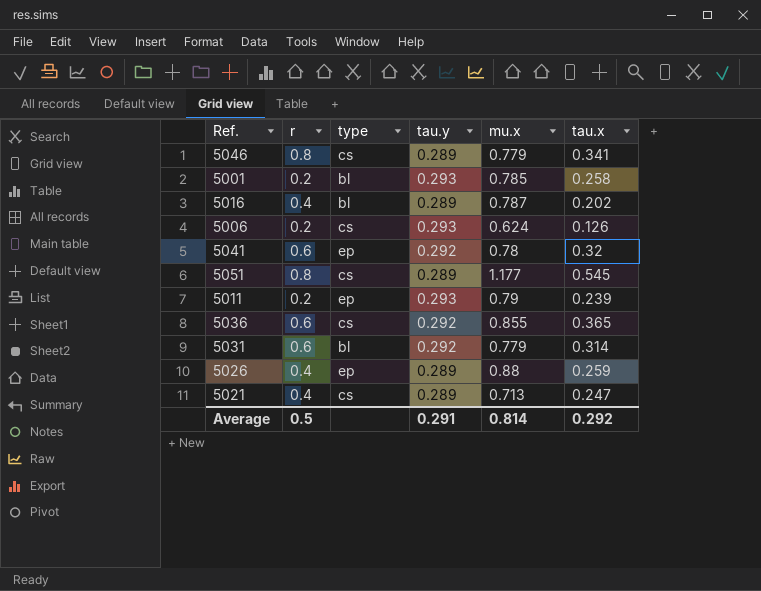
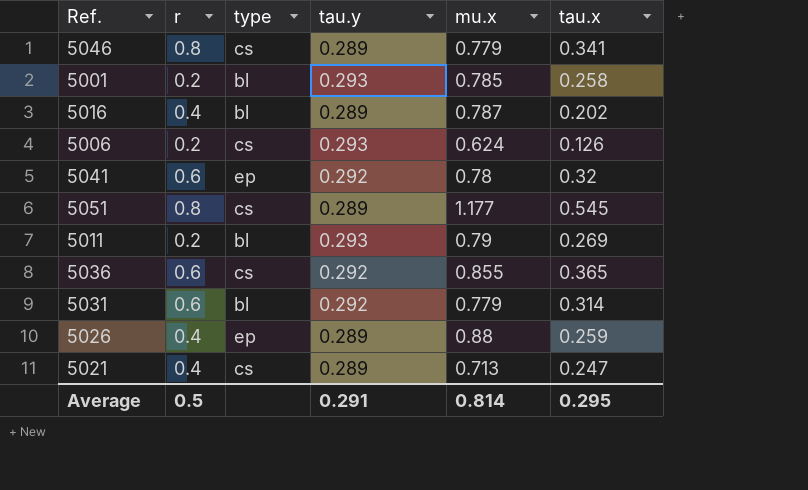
5011 | type: ep -> bl
5011 | tau.x: 0.239 -> 0.269
Average | tau.x: 0.292 -> 0.295

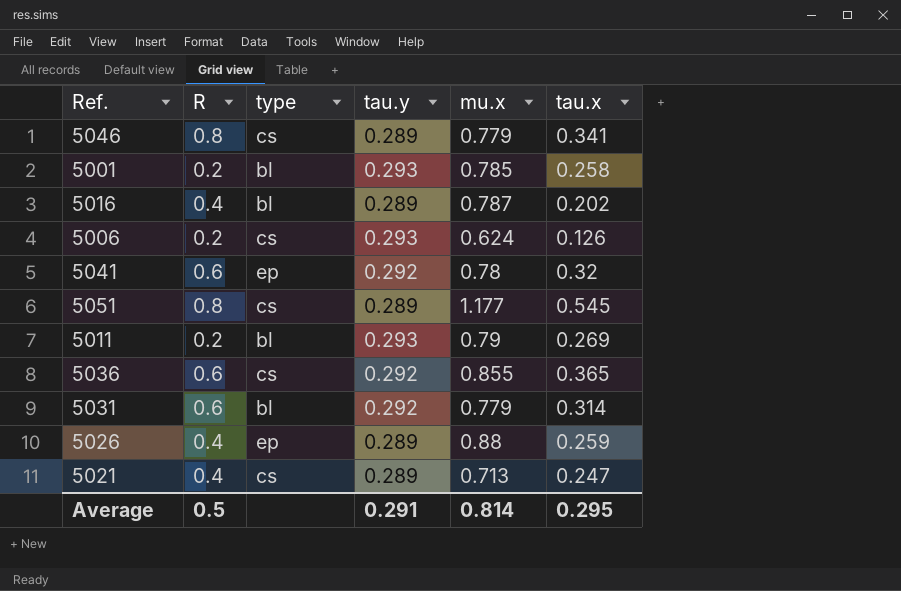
column name: r -> R

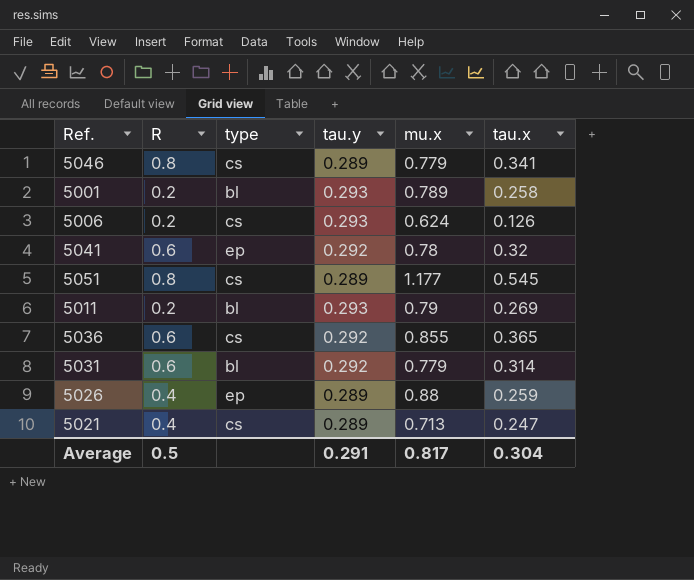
row 5016: 0.4 | bl | 0.289 | 0.787 | 0.202 -> none
5001 | mu.x: 0.785 -> 0.789
Average | mu.x: 0.814 -> 0.817
Average | tau.x: 0.295 -> 0.304

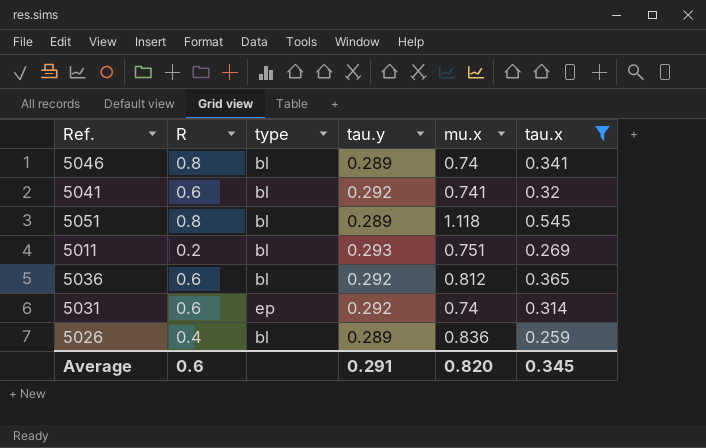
filter: none -> tau.x >= 0.259
5046 | type: cs -> bl
5046 | mu.x: 0.779 -> 0.74
5041 | type: ep -> bl
5041 | mu.x: 0.78 -> 0.741
5051 | type: cs -> bl
5051 | mu.x: 1.177 -> 1.118
5011 | mu.x: 0.79 -> 0.751
5036 | type: cs -> bl
5036 | mu.x: 0.855 -> 0.812
5031 | type: bl -> ep
5031 | mu.x: 0.779 -> 0.74
5026 | type: ep -> bl
5026 | mu.x: 0.88 -> 0.836
Average | R: 0.5 -> 0.6
Average | mu.x: 0.817 -> 0.820
Average | tau.x: 0.304 -> 0.345

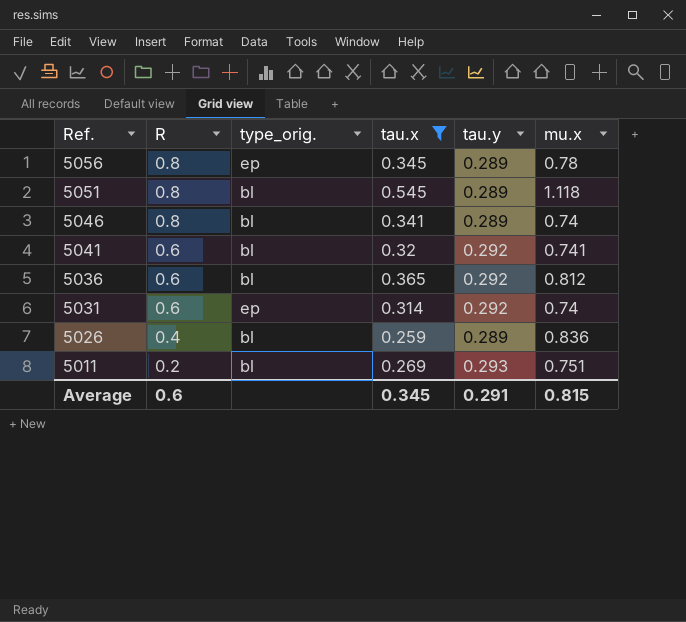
row order: none -> Ref. descending
column name: type -> type_orig.
column tau.x | position: 6 -> 4
row 5056: none -> 0.8 | ep | 0.345 | 0.289 | 0.78
Average | mu.x: 0.820 -> 0.815

